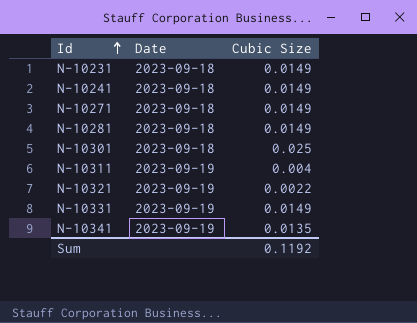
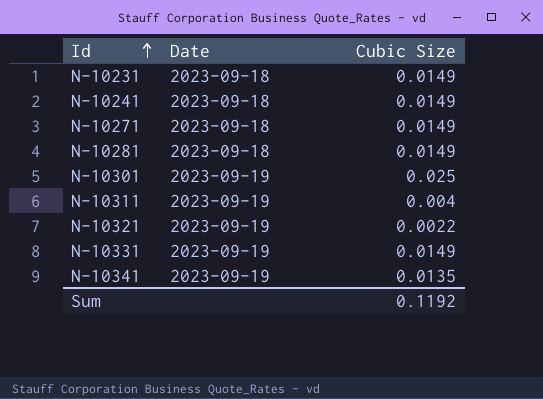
N-10301 | Date: 2023-09-18 -> 2023-09-19

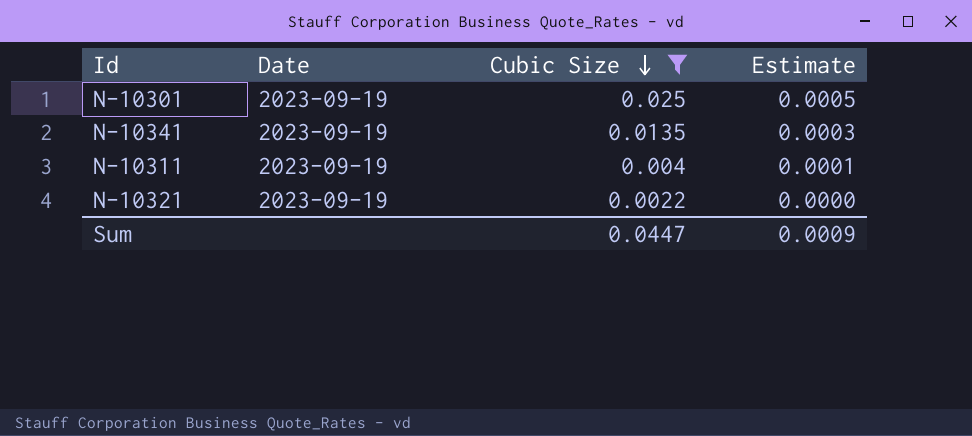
filter: none -> Cubic Size != 0.0149
row order: Id ascending -> Cubic Size descending
column Estimate | formula: none -> [Cubic Size] * 0.02
Sum | Cubic Size: 0.1192 -> 0.0447

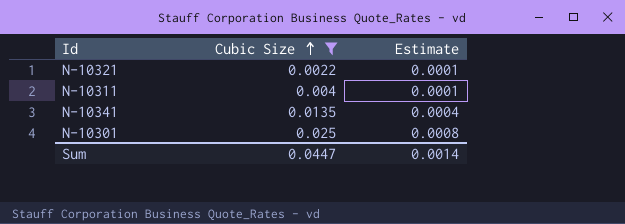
row order: Cubic Size descending -> Cubic Size ascending
column Date | position: 2 -> none
column Estimate | formula: [Cubic Size] * 0.02 -> [Cubic Size] * 0.03
Sum | Estimate: 0.0009 -> 0.0014

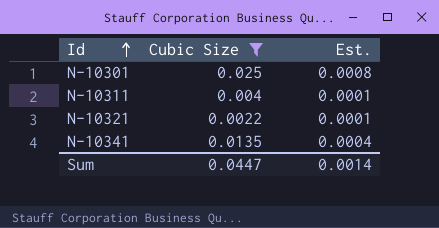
row order: Cubic Size ascending -> Id ascending
column name: Estimate -> Est.

